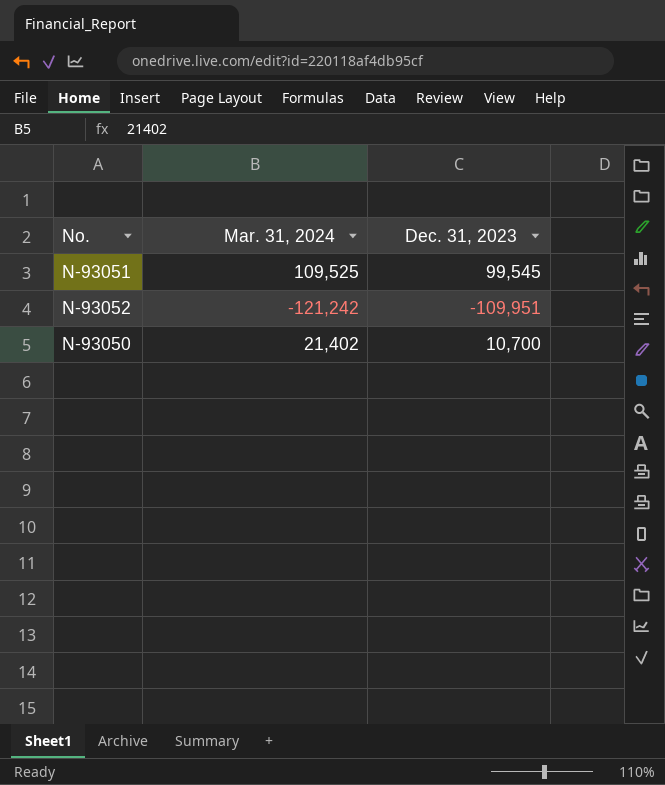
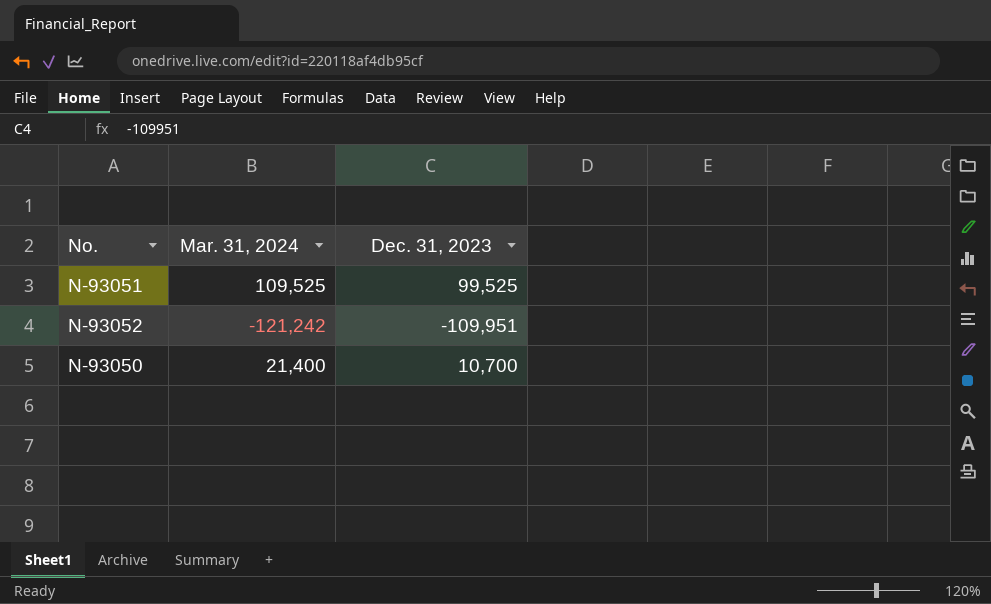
N-93051 | Dec. 31, 2023: 99,545 -> 99,525
N-93050 | Mar. 31, 2024: 21,402 -> 21,400

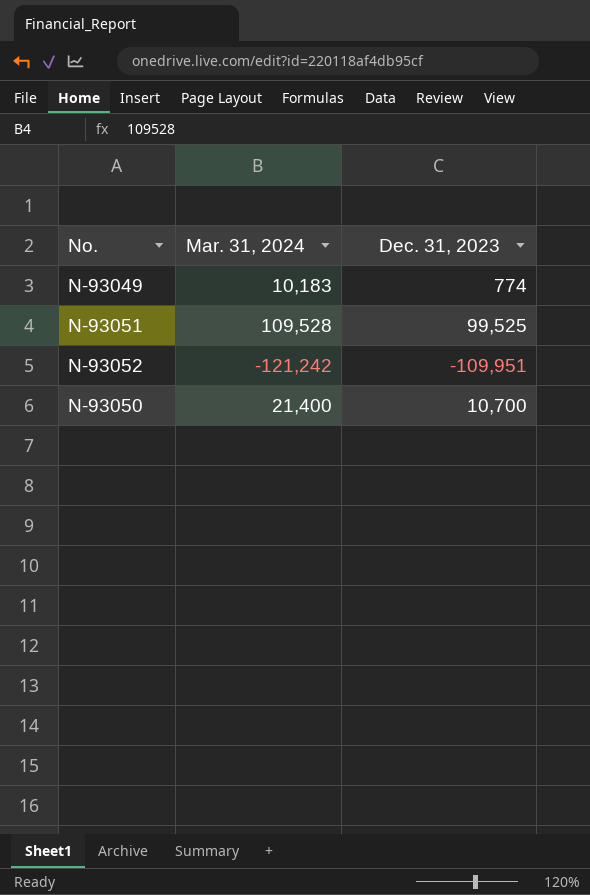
row N-93049: none -> 10,183 | 774
N-93051 | Mar. 31, 2024: 109,525 -> 109,528

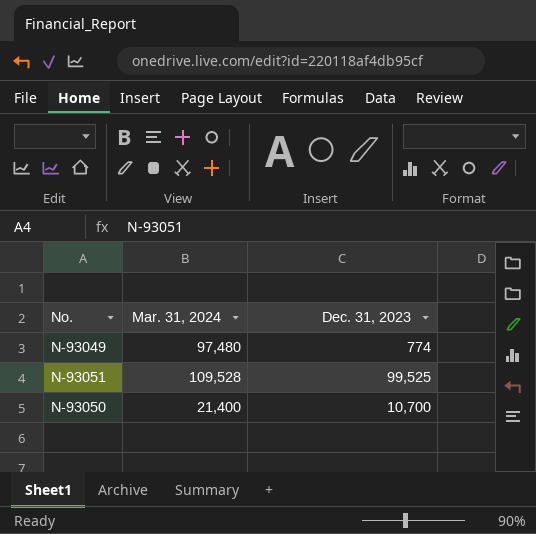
row N-93052: -121,242 | -109,951 -> none
N-93049 | Mar. 31, 2024: 10,183 -> 97,480

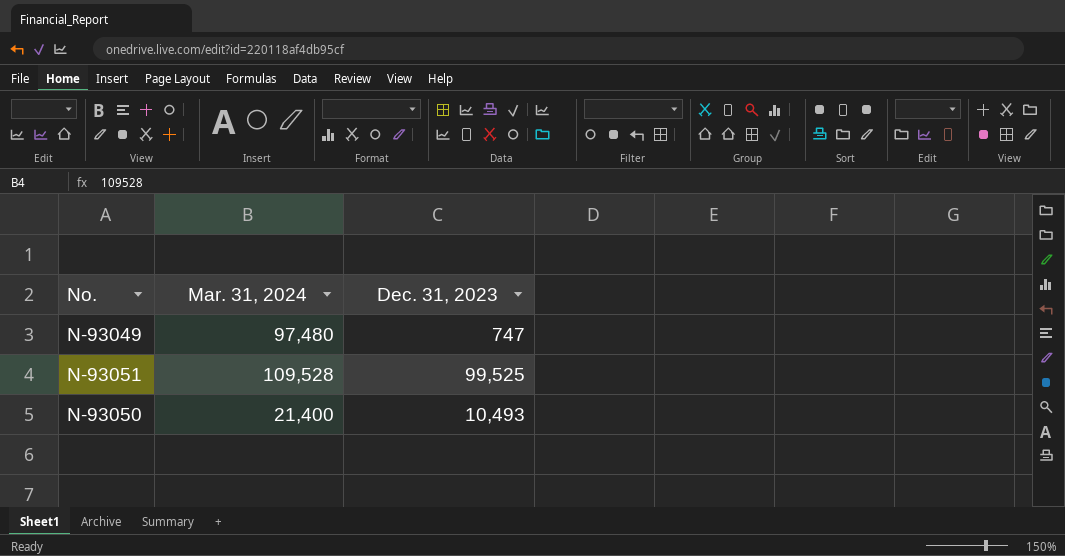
N-93049 | Dec. 31, 2023: 774 -> 747
N-93050 | Dec. 31, 2023: 10,700 -> 10,493

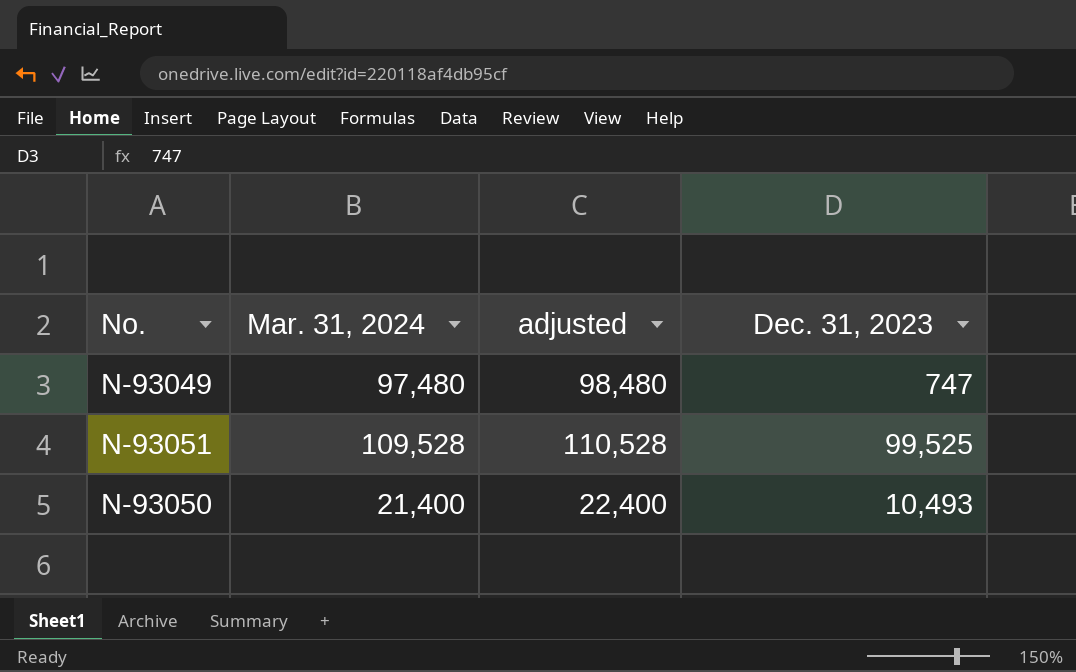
column adjusted | formula: none -> [Mar. 31, 2024] + 1000

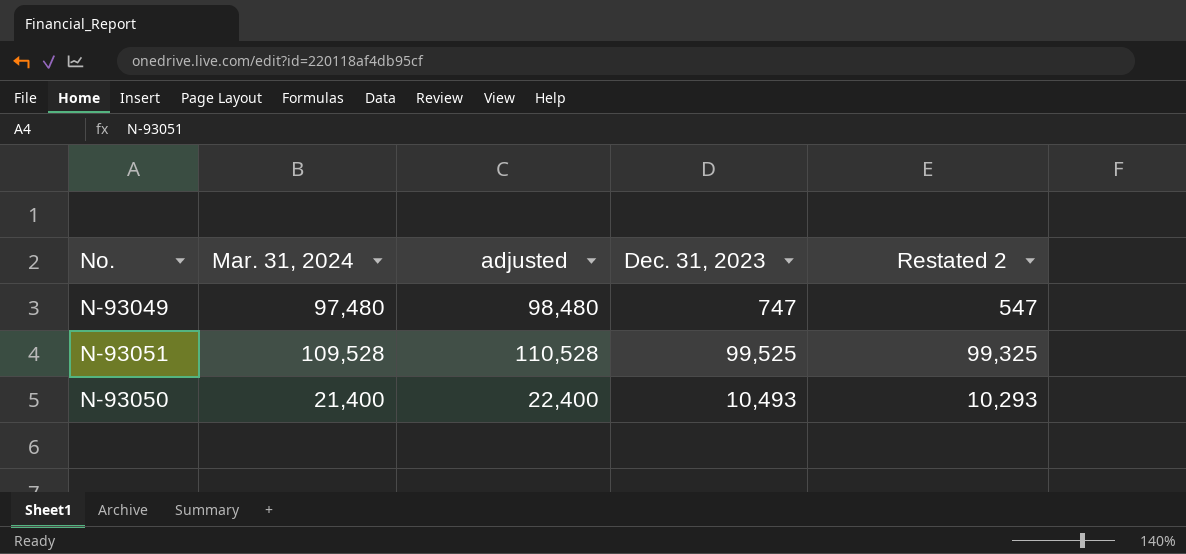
column Restated 2 | formula: none -> [Dec. 31, 2023] - 200

